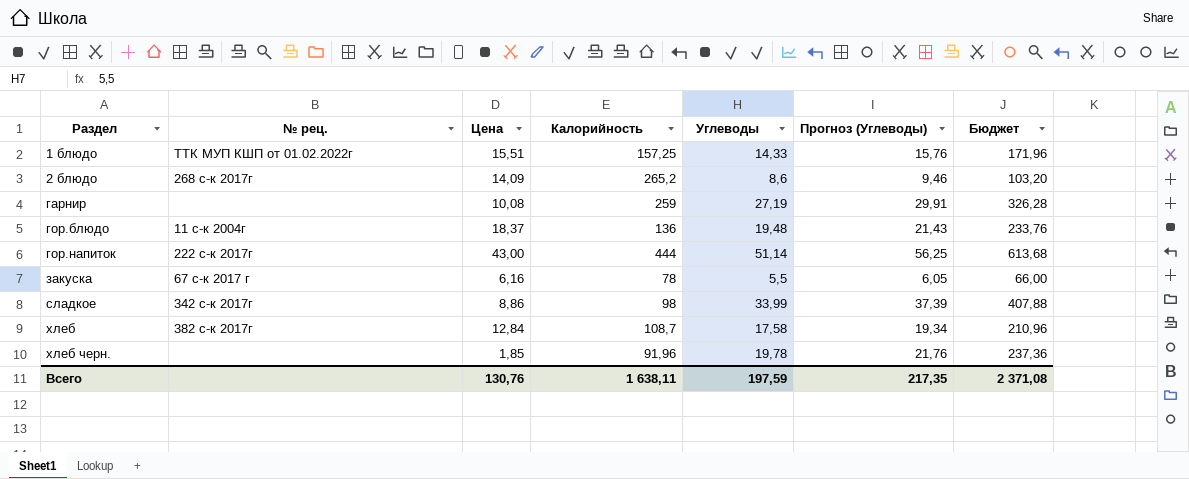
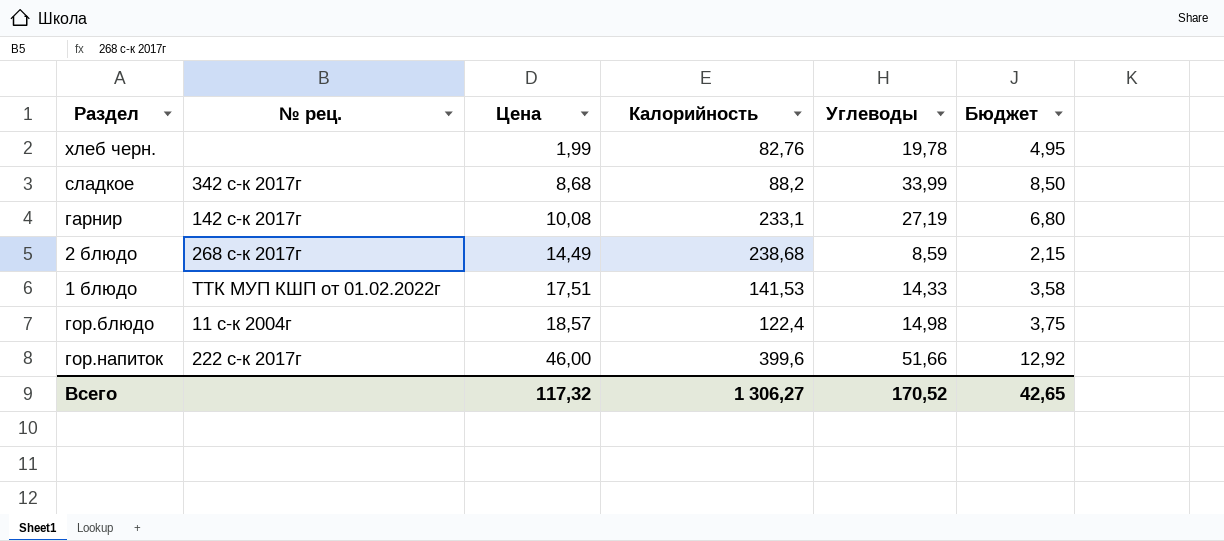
row order: Раздел ascending -> Цена ascending
column Прогноз (Углеводы) | formula: [Углеводы] * 1,1 -> none
column Бюджет | formula: [Углеводы] * 12 -> [Углеводы] * 0,25
row закуска: 67 с-к 2017 г | 6,16 | 78 | 5,5 | 6,05 | 66,00 -> none
row хлеб: 382 с-к 2017г | 12,84 | 108,7 | 17,58 | 19,34 | 210,96 -> none
хлеб черн. | Цена: 1,85 -> 1,99
хлеб черн. | Калорийность: 91,96 -> 82,76
сладкое | Цена: 8,86 -> 8,68
сладкое | Калорийность: 98 -> 88,2
гарнир | № рец.: none -> 142 с-к 2017г
гарнир | Калорийность: 259 -> 233,1
2 блюдо | Цена: 14,09 -> 14,49
2 блюдо | Калорийность: 265,2 -> 238,68
2 блюдо | Углеводы: 8,6 -> 8,59
1 блюдо | Цена: 15,51 -> 17,51
1 блюдо | Калорийность: 157,25 -> 141,53
гор.блюдо | Цена: 18,37 -> 18,57
гор.блюдо | Калорийность: 136 -> 122,4
гор.блюдо | Углеводы: 19,48 -> 14,98
гор.напиток | Цена: 43,00 -> 46,00
гор.напиток | Калорийность: 444 -> 399,6
гор.напиток | Углеводы: 51,14 -> 51,66
Всего | Цена: 130,76 -> 117,32
Всего | Калорийность: 1 638,11 -> 1 306,27
Всего | Углеводы: 197,59 -> 170,52
Всего | Бюджет: 2 371,08 -> 42,65

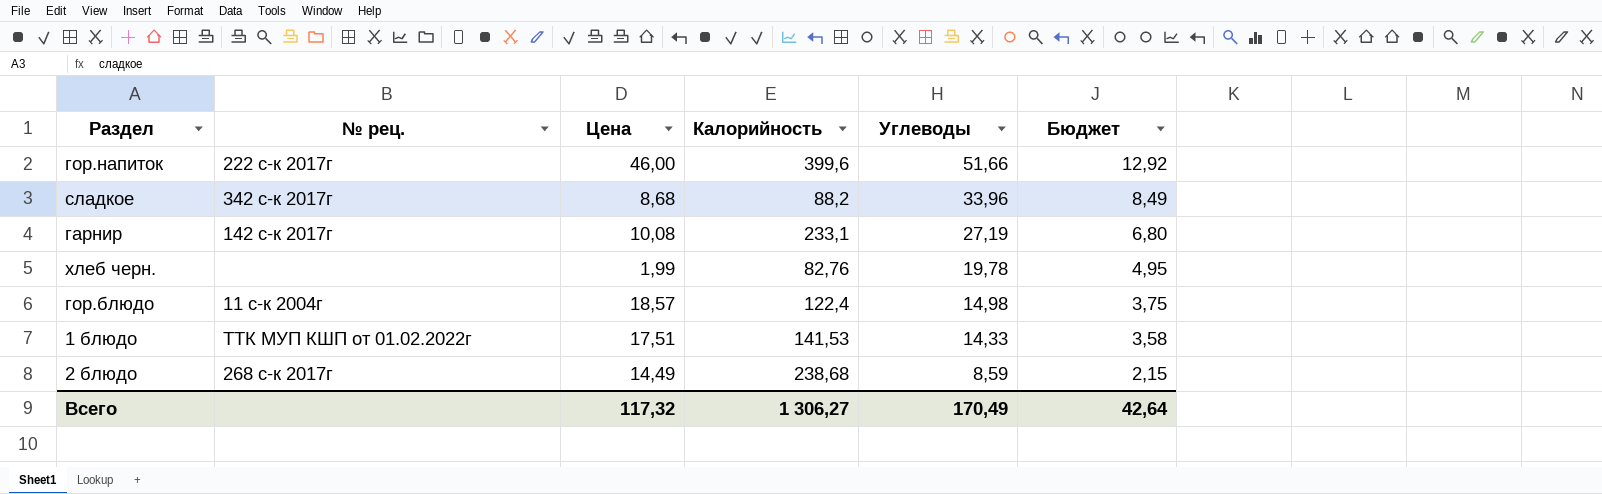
row order: Цена ascending -> Углеводы descending
сладкое | Углеводы: 33,99 -> 33,96
сладкое | Бюджет: 8,50 -> 8,49
Всего | Углеводы: 170,52 -> 170,49
Всего | Бюджет: 42,65 -> 42,64

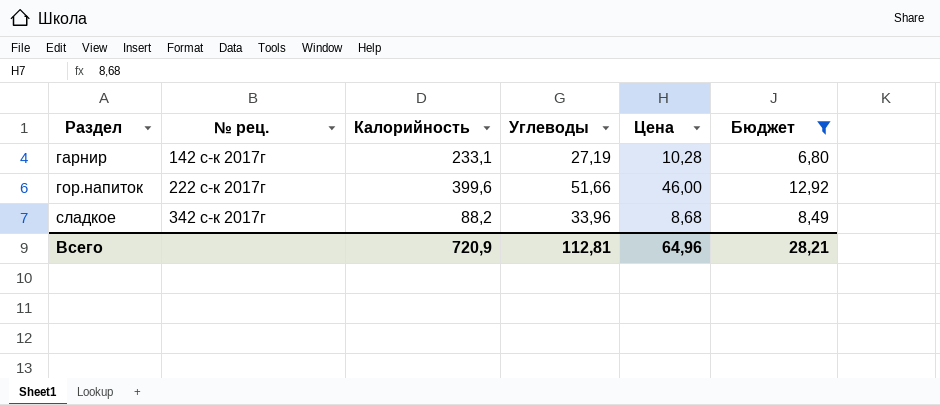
filter: none -> Бюджет >= 6,80
row order: Углеводы descending -> Раздел ascending
column Цена | position: 3 -> 5
гарнир | Цена: 10,08 -> 10,28
Всего | Калорийность: 1 306,27 -> 720,9
Всего | Углеводы: 170,49 -> 112,81
Всего | Цена: 117,32 -> 64,96
Всего | Бюджет: 42,64 -> 28,21

